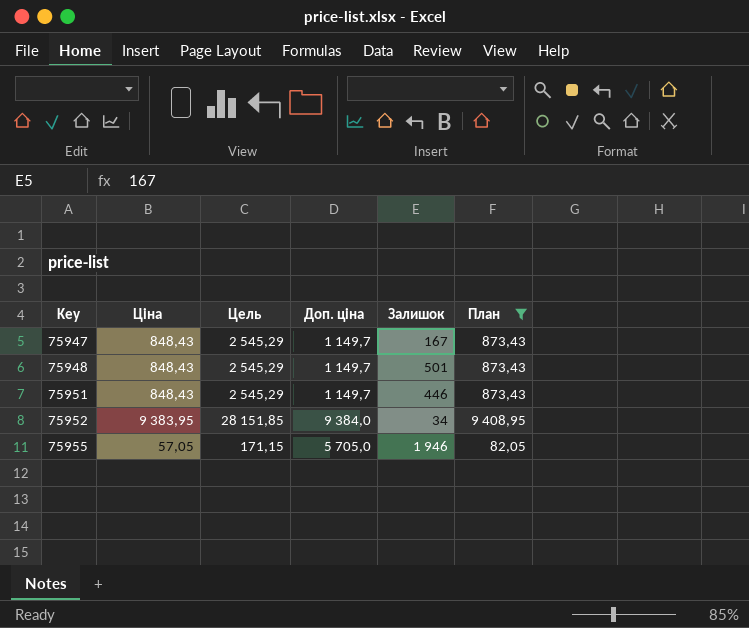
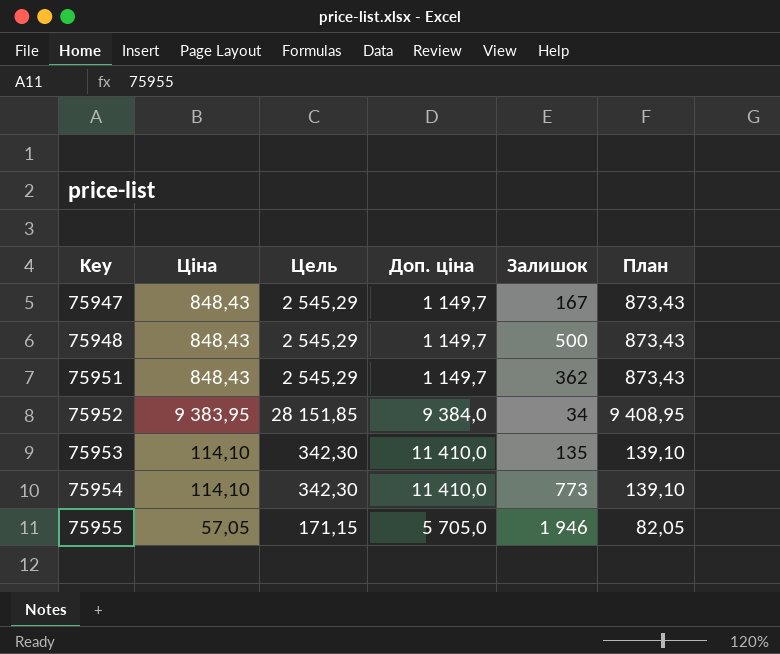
filter: План != 139,10 -> none
75948 | Залишок: 501 -> 500
75951 | Залишок: 446 -> 362

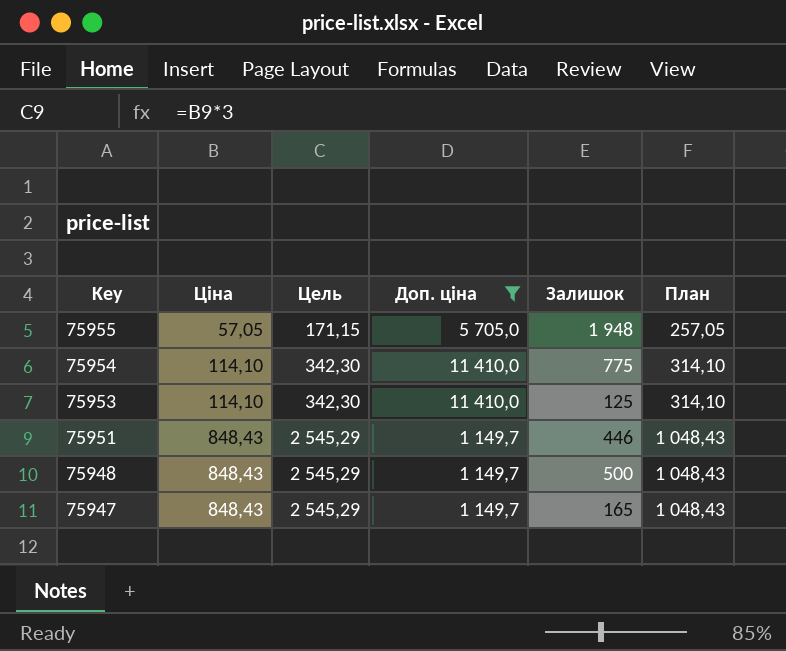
filter: none -> Доп. ціна != 9 384,0
row order: Key ascending -> Key descending
column План | formula: [Ціна] + 25 -> [Ціна] + 200
75955 | Залишок: 1 946 -> 1 948
75954 | Залишок: 773 -> 775
75953 | Залишок: 135 -> 125
75951 | Залишок: 362 -> 446
75947 | Залишок: 167 -> 165

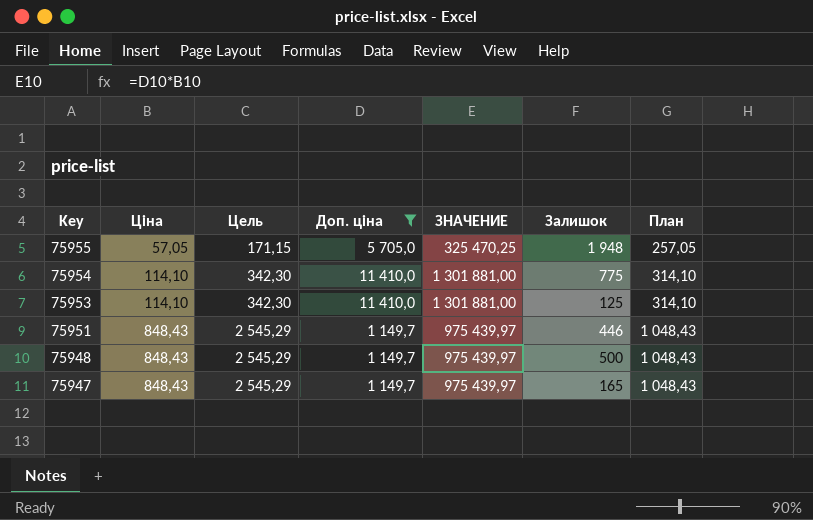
column ЗНАЧЕНИЕ | formula: none -> [Ціна] * [Доп. ціна]

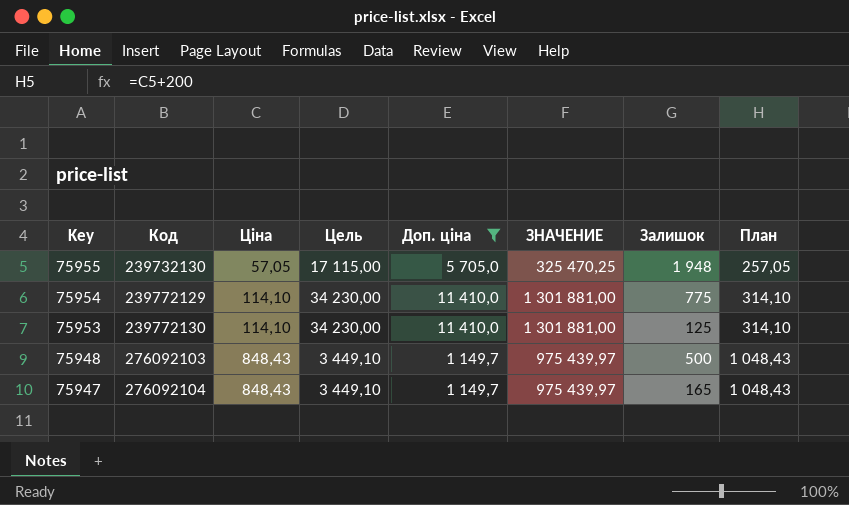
column Код | position: none -> 2
column Цель | formula: [Ціна] * 3 -> [Доп. ціна] * 3
row 75951: 848,43 | 2 545,29 | 1 149,7 | 975 439,97 | 446 | 1 048,43 -> none

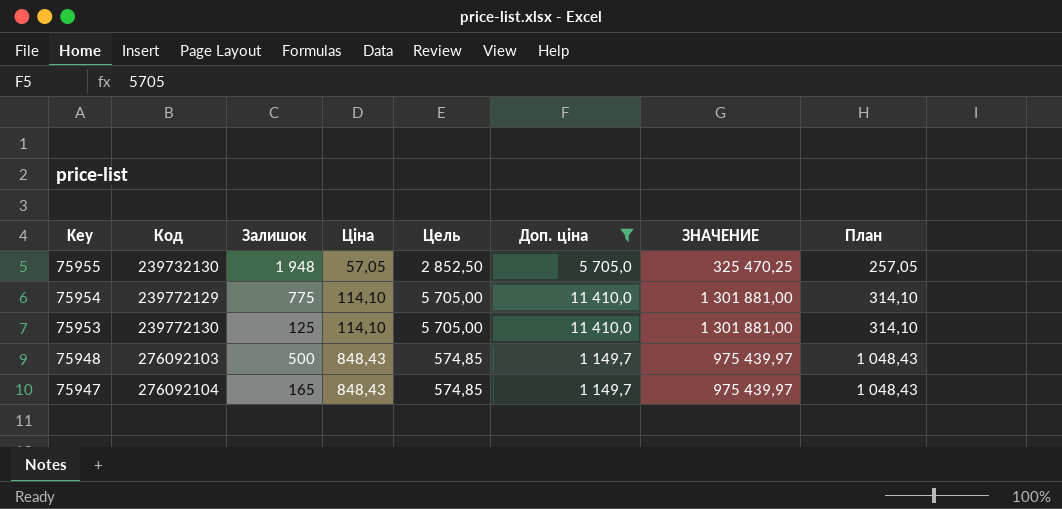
column Залишок | position: 7 -> 3
column Цель | formula: [Доп. ціна] * 3 -> [Доп. ціна] * 0,5

